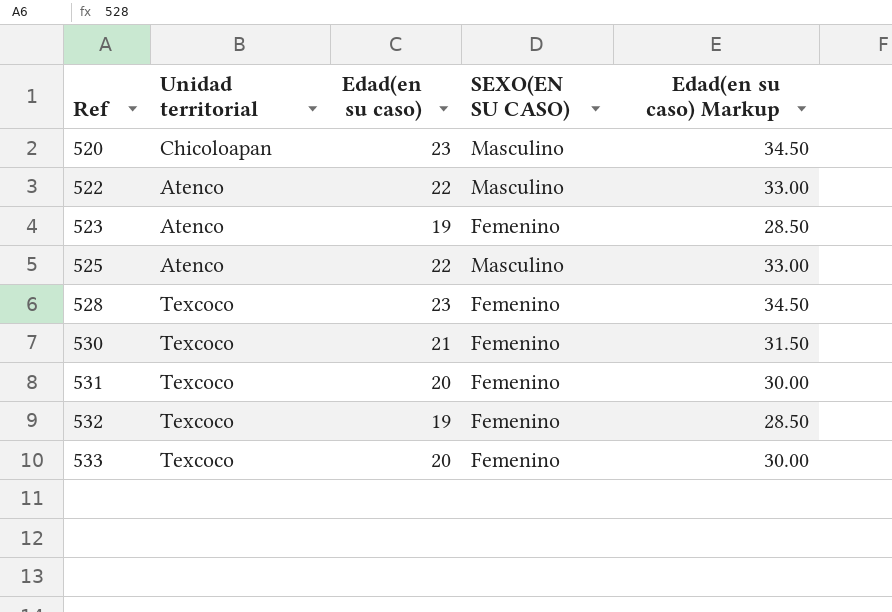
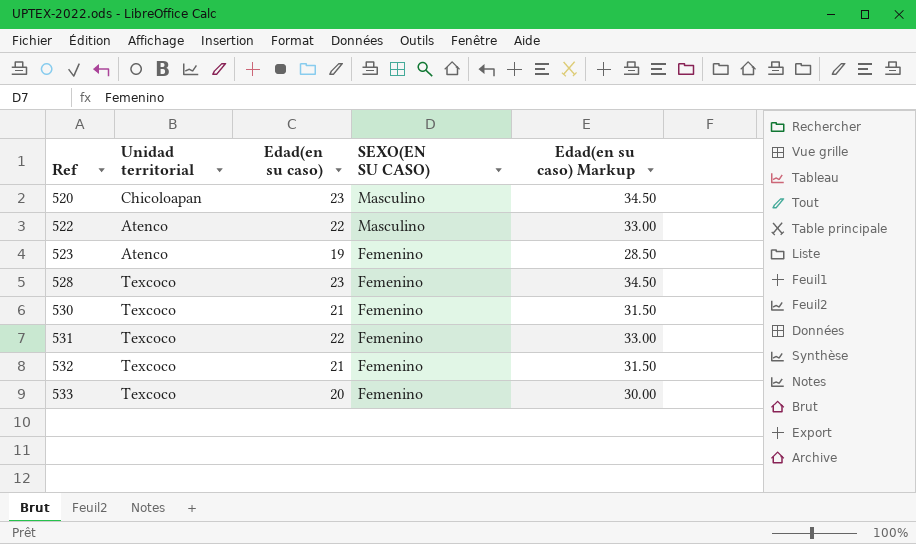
row 525: Atenco | 22 | Masculino | 33.00 -> none
531 | Edad(en su caso): 20 -> 22
531 | Edad(en su caso) Markup: 30.00 -> 33.00
532 | Edad(en su caso): 19 -> 21
532 | Edad(en su caso) Markup: 28.50 -> 31.50

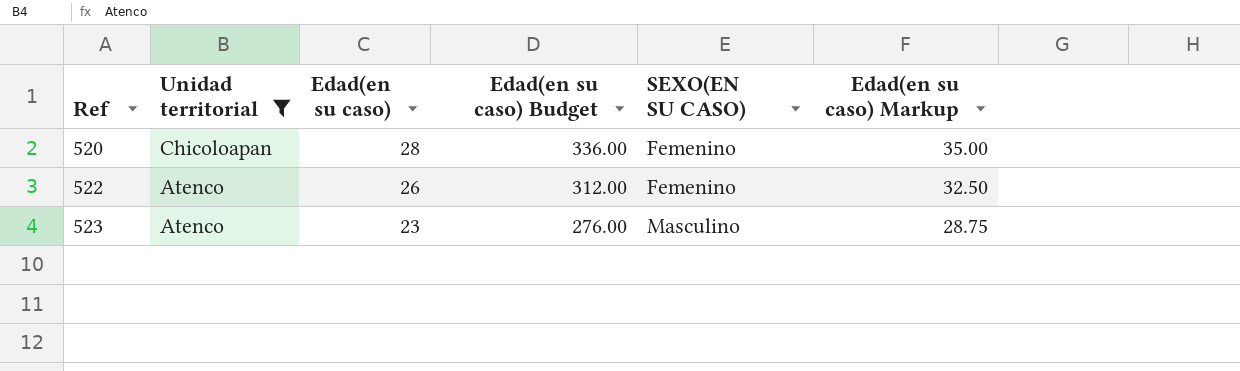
filter: none -> Unidad territorial != Texcoco
column Edad(en su caso) Budget | formula: none -> [Edad(en su caso)] * 12
column Edad(en su caso) Markup | formula: [Edad(en su caso)] * 1.5 -> [Edad(en su caso)] * 1.25
520 | Edad(en su caso): 23 -> 28
520 | SEXO(EN SU CASO): Masculino -> Femenino
522 | Edad(en su caso): 22 -> 26
522 | SEXO(EN SU CASO): Masculino -> Femenino
523 | Edad(en su caso): 19 -> 23
523 | SEXO(EN SU CASO): Femenino -> Masculino

